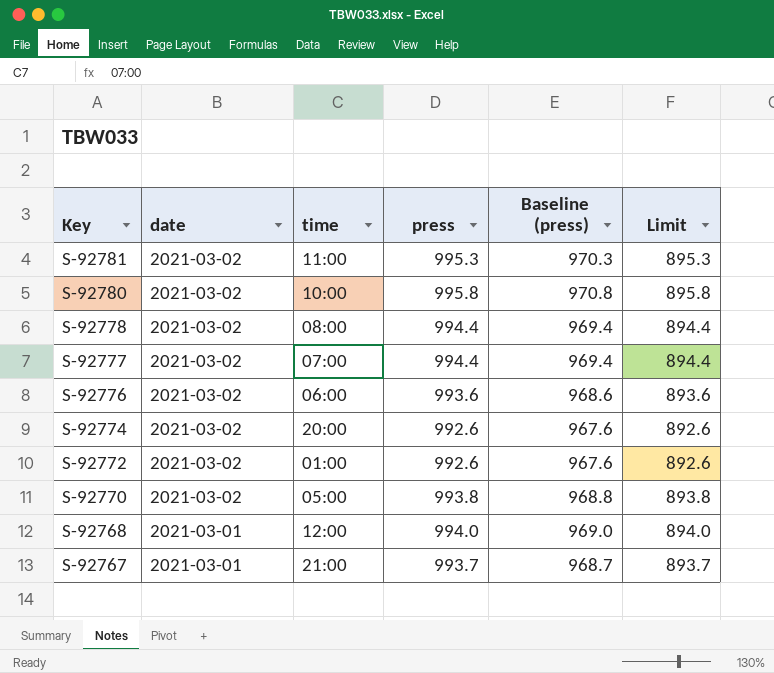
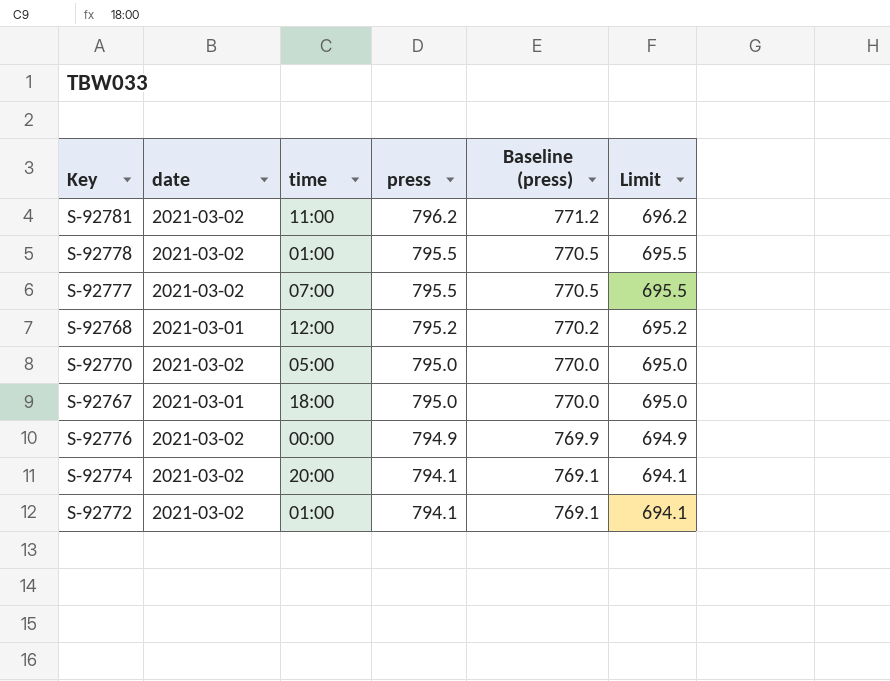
row order: Key descending -> press descending
row S-92780: 2021-03-02 | 10:00 | 995.8 | 970.8 | 895.8 -> none
S-92781 | press: 995.3 -> 796.2
S-92781 | Baseline (press): 970.3 -> 771.2
S-92781 | Limit: 895.3 -> 696.2
S-92778 | time: 08:00 -> 01:00
S-92778 | press: 994.4 -> 795.5
S-92778 | Baseline (press): 969.4 -> 770.5
S-92778 | Limit: 894.4 -> 695.5
S-92777 | press: 994.4 -> 795.5
S-92777 | Baseline (press): 969.4 -> 770.5
S-92777 | Limit: 894.4 -> 695.5
S-92768 | press: 994.0 -> 795.2
S-92768 | Baseline (press): 969.0 -> 770.2
S-92768 | Limit: 894.0 -> 695.2
S-92770 | press: 993.8 -> 795.0
S-92770 | Baseline (press): 968.8 -> 770.0
S-92770 | Limit: 893.8 -> 695.0
S-92767 | time: 21:00 -> 18:00
S-92767 | press: 993.7 -> 795.0
S-92767 | Baseline (press): 968.7 -> 770.0
S-92767 | Limit: 893.7 -> 695.0
S-92776 | time: 06:00 -> 00:00
S-92776 | press: 993.6 -> 794.9
S-92776 | Baseline (press): 968.6 -> 769.9
S-92776 | Limit: 893.6 -> 694.9
S-92774 | press: 992.6 -> 794.1
S-92774 | Baseline (press): 967.6 -> 769.1
S-92774 | Limit: 892.6 -> 694.1
S-92772 | press: 992.6 -> 794.1
S-92772 | Baseline (press): 967.6 -> 769.1
S-92772 | Limit: 892.6 -> 694.1

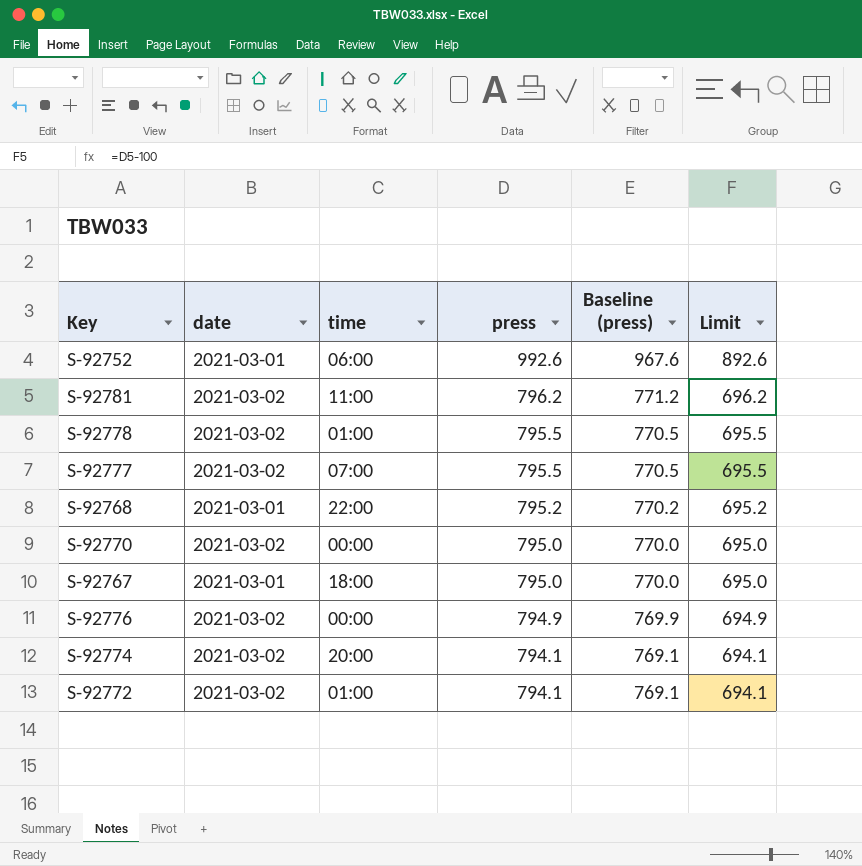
row S-92752: none -> 2021-03-01 | 06:00 | 992.6 | 967.6 | 892.6
S-92768 | time: 12:00 -> 22:00
S-92770 | time: 05:00 -> 00:00

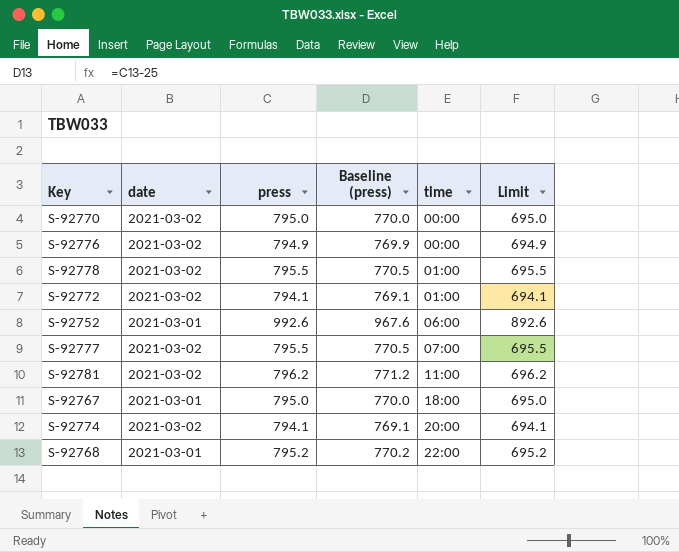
row order: press descending -> time ascending
column time | position: 3 -> 5

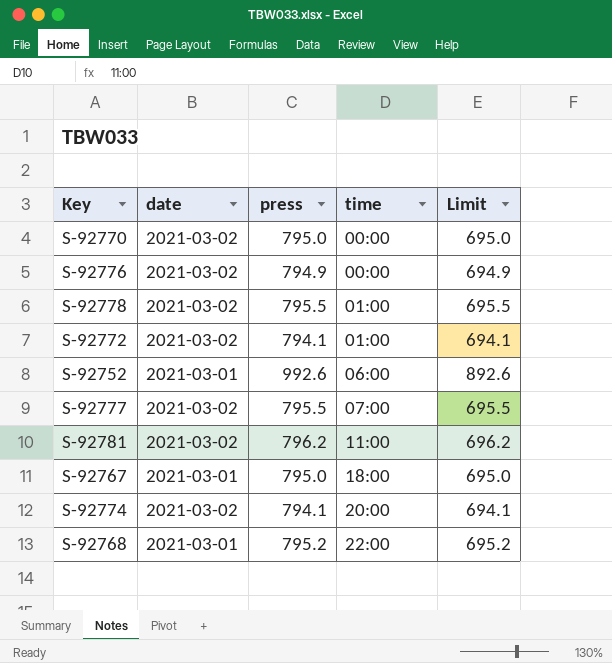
column Baseline (press) | formula: [press] - 25 -> none

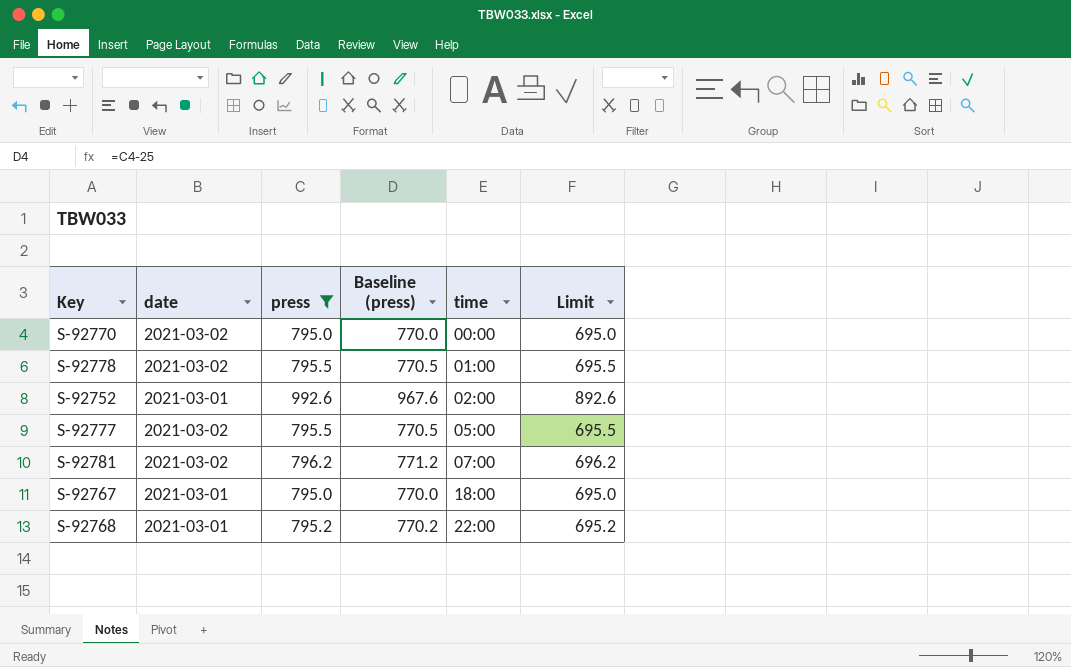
filter: none -> press >= 795.0
column Baseline (press) | formula: none -> [press] - 25
S-92752 | time: 06:00 -> 02:00
S-92777 | time: 07:00 -> 05:00
S-92781 | time: 11:00 -> 07:00

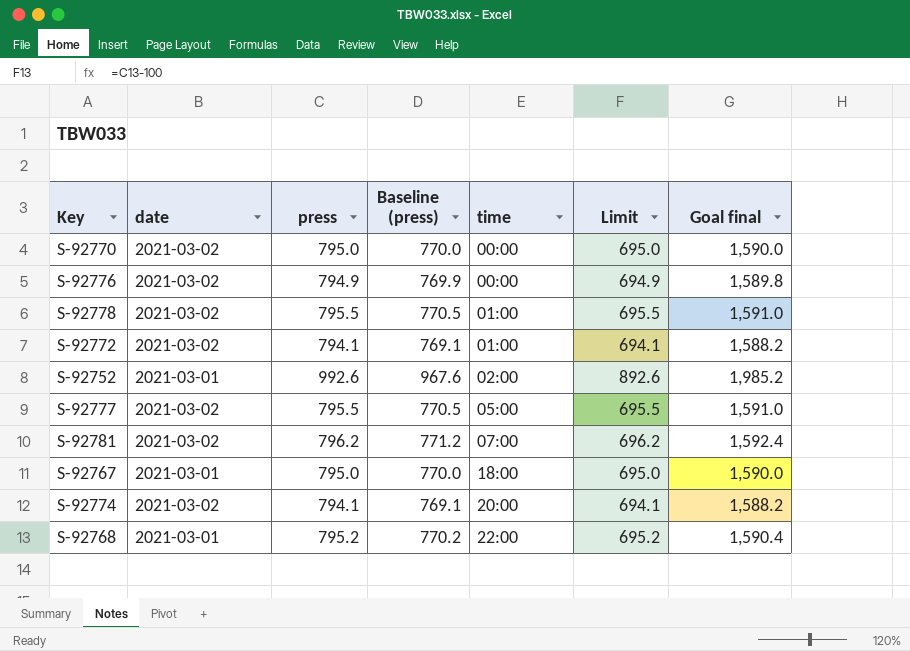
filter: press >= 795.0 -> none
column Goal final | formula: none -> [press] * 2

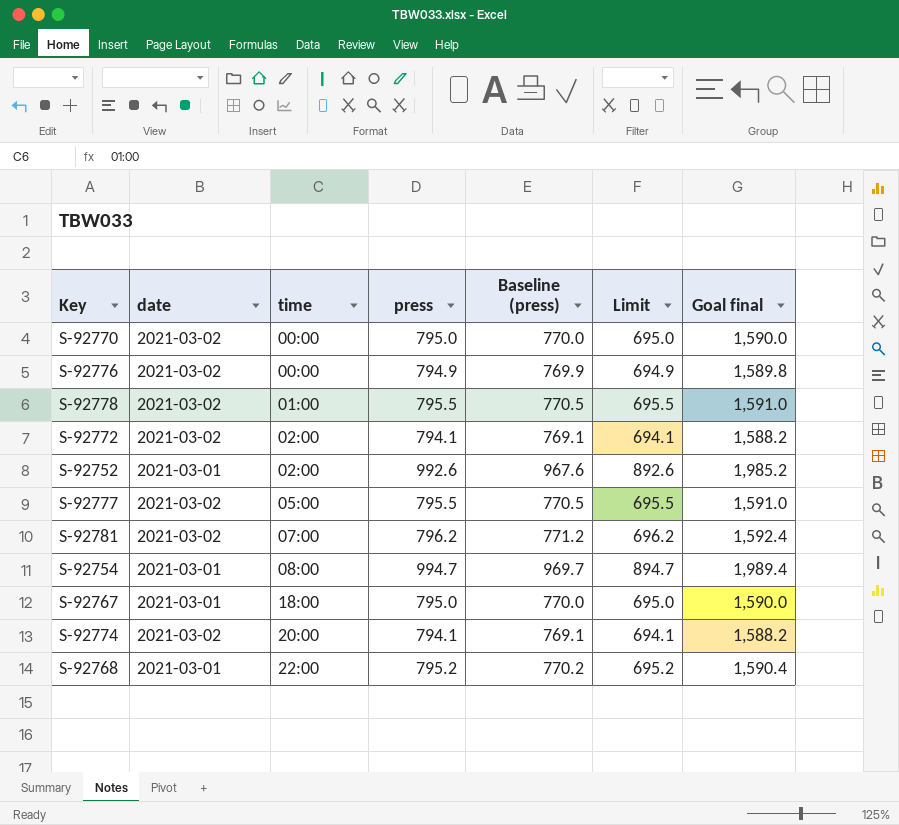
column time | position: 5 -> 3
S-92772 | time: 01:00 -> 02:00
row S-92754: none -> 2021-03-01 | 08:00 | 994.7 | 969.7 | 894.7 | 1,989.4

